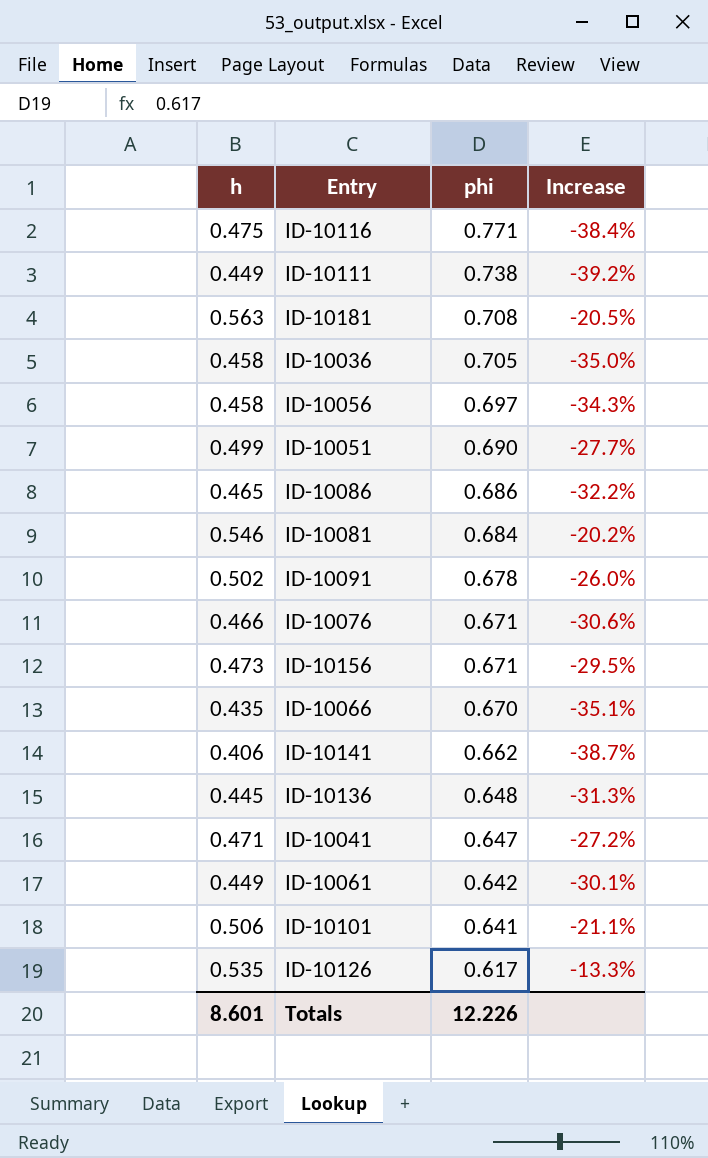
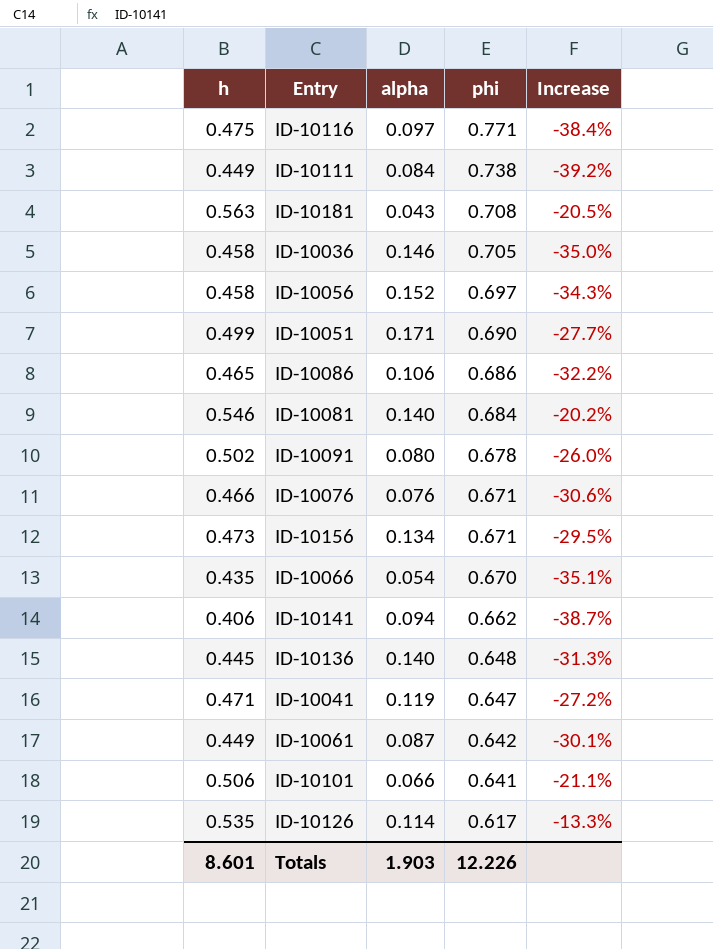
column alpha | position: none -> 3

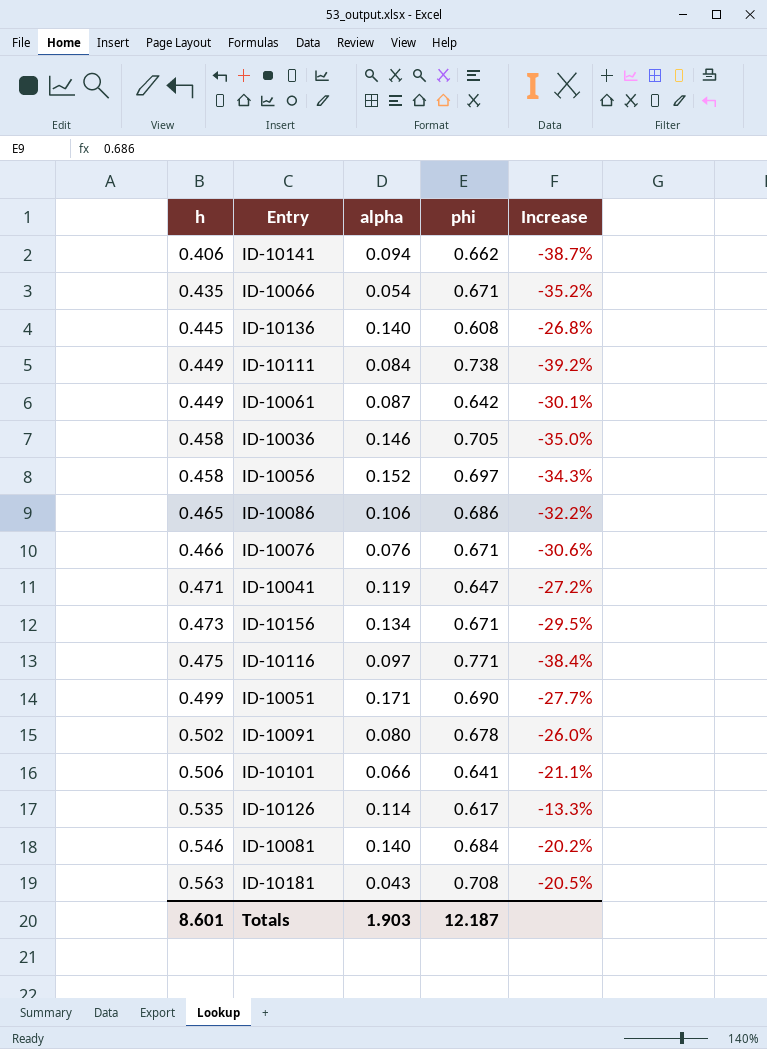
row order: phi descending -> h ascending
ID-10066 | phi: 0.670 -> 0.671
ID-10066 | Increase: -35.1% -> -35.2%
ID-10136 | phi: 0.648 -> 0.608
ID-10136 | Increase: -31.3% -> -26.8%
Totals | phi: 12.226 -> 12.187

